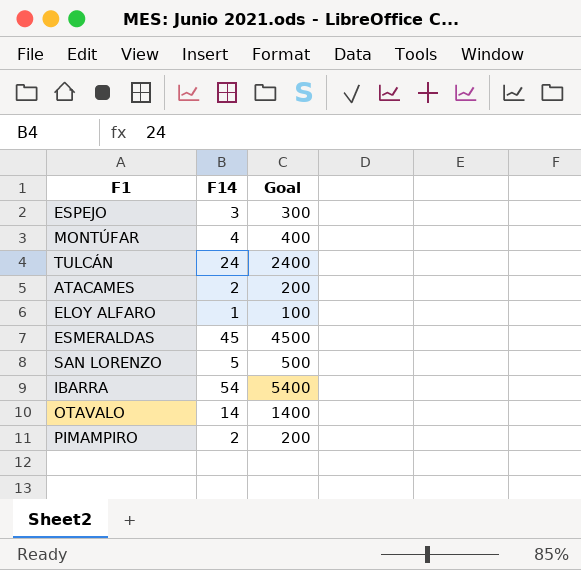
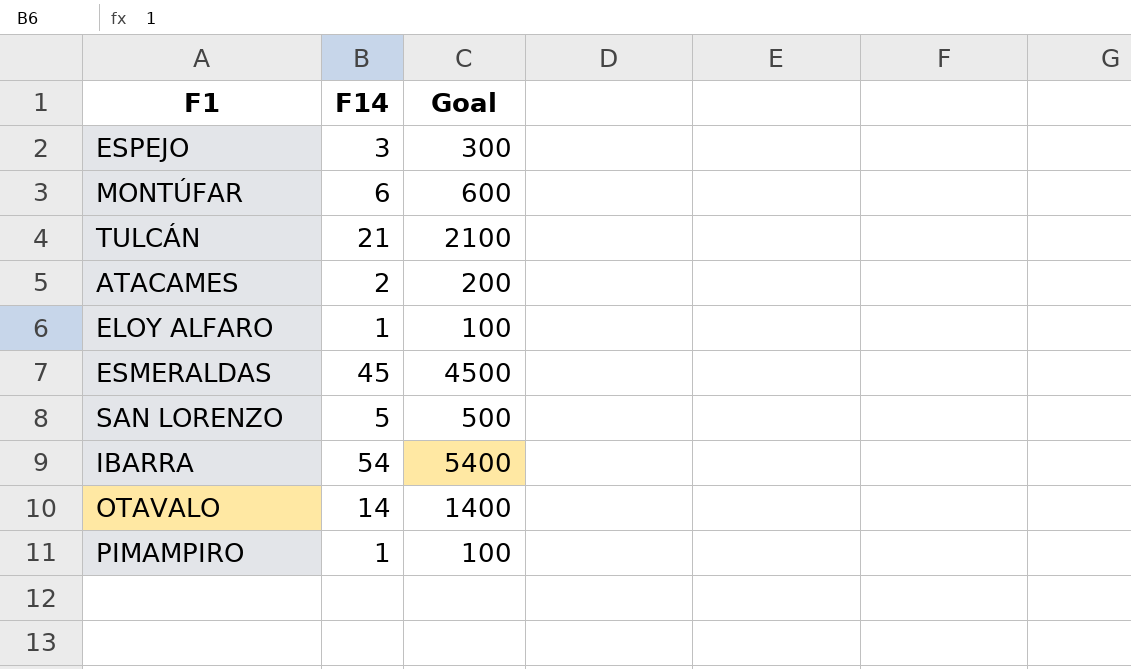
MONTÚFAR | F14: 4 -> 6
MONTÚFAR | Goal: 400 -> 600
TULCÁN | F14: 24 -> 21
TULCÁN | Goal: 2400 -> 2100
PIMAMPIRO | F14: 2 -> 1
PIMAMPIRO | Goal: 200 -> 100

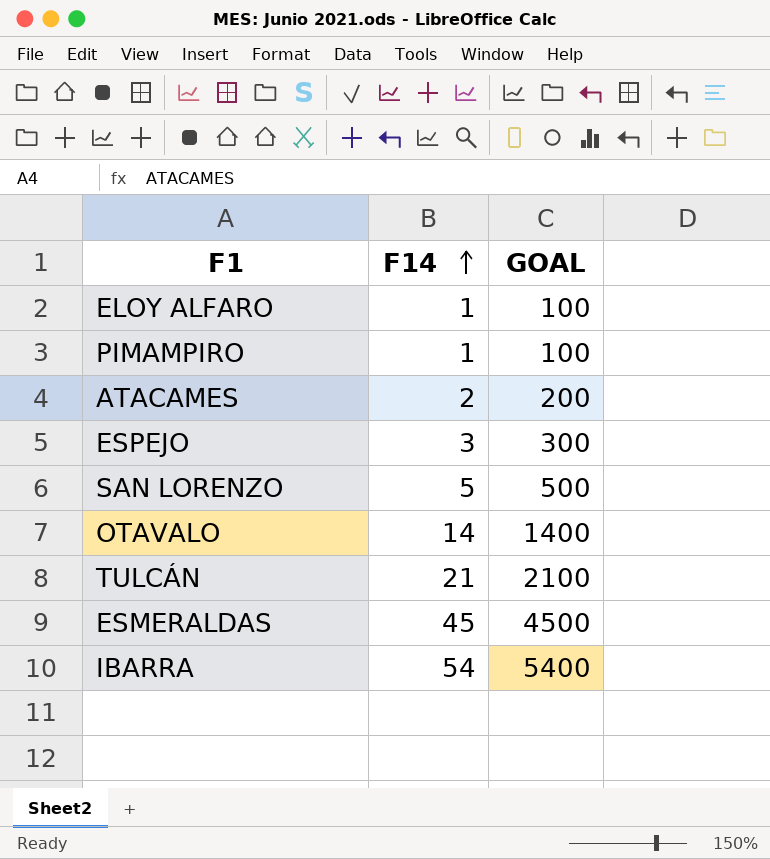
row order: none -> F14 ascending
column name: Goal -> GOAL
row MONTÚFAR: 6 | 600 -> none

